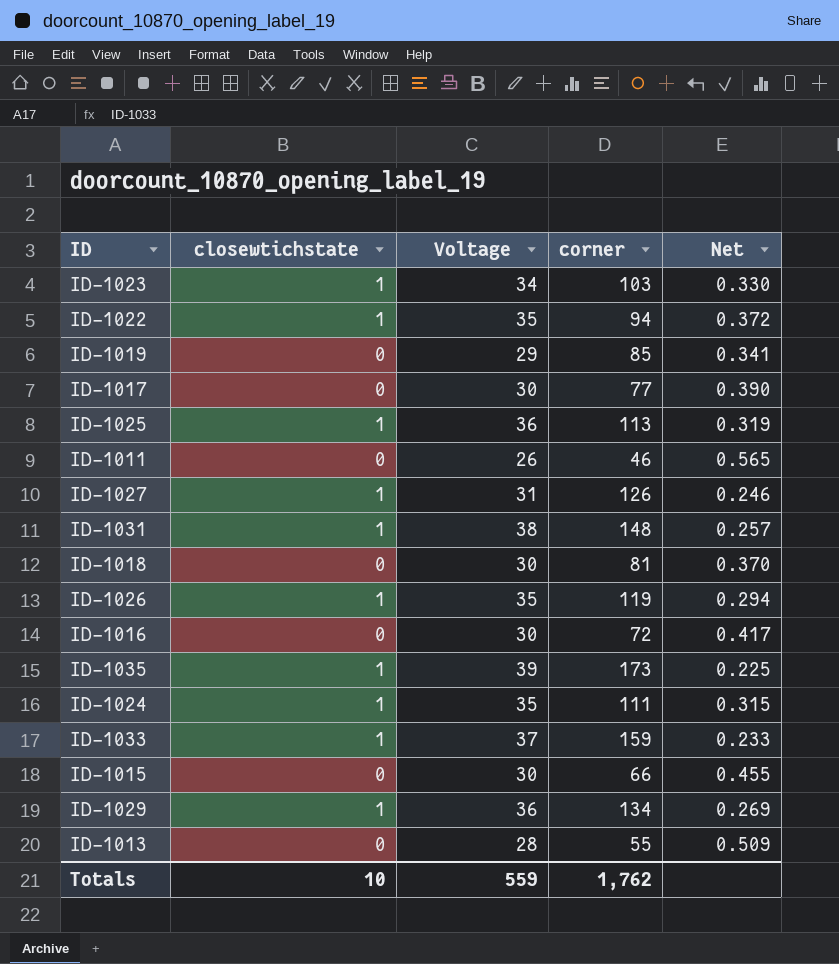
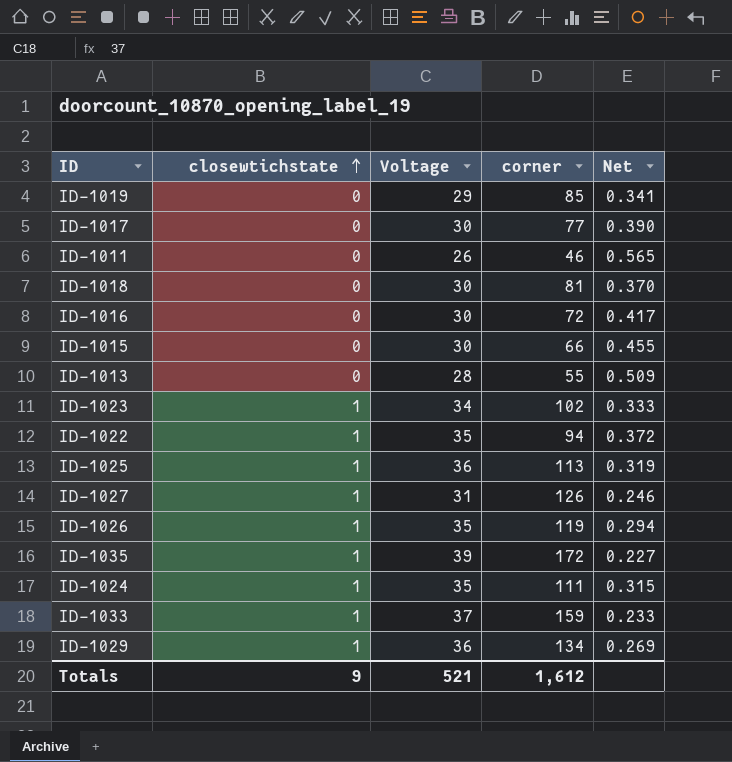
row order: none -> closewtichstate ascending
row ID-1031: 1 | 38 | 148 | 0.257 -> none
ID-1023 | corner: 103 -> 102
ID-1023 | Net: 0.330 -> 0.333
ID-1035 | corner: 173 -> 172
ID-1035 | Net: 0.225 -> 0.227
Totals | closewtichstate: 10 -> 9
Totals | Voltage: 559 -> 521
Totals | corner: 1,762 -> 1,612

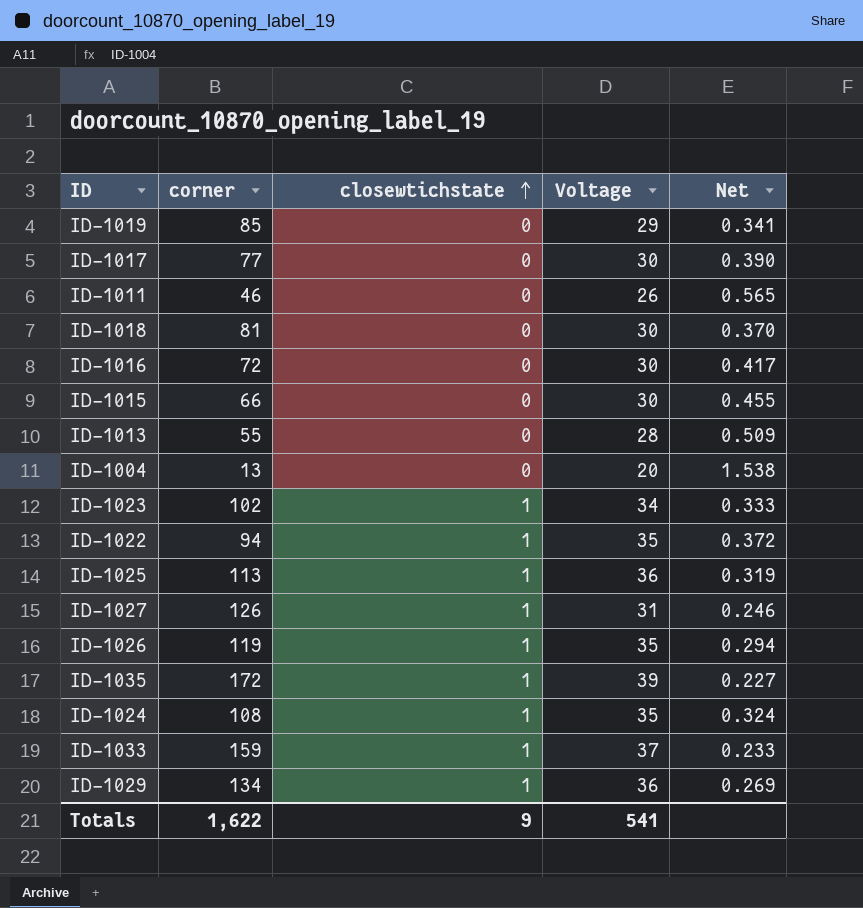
column corner | position: 4 -> 2
row ID-1004: none -> 13 | 0 | 20 | 1.538
ID-1024 | corner: 111 -> 108
ID-1024 | Net: 0.315 -> 0.324
Totals | corner: 1,612 -> 1,622
Totals | Voltage: 521 -> 541

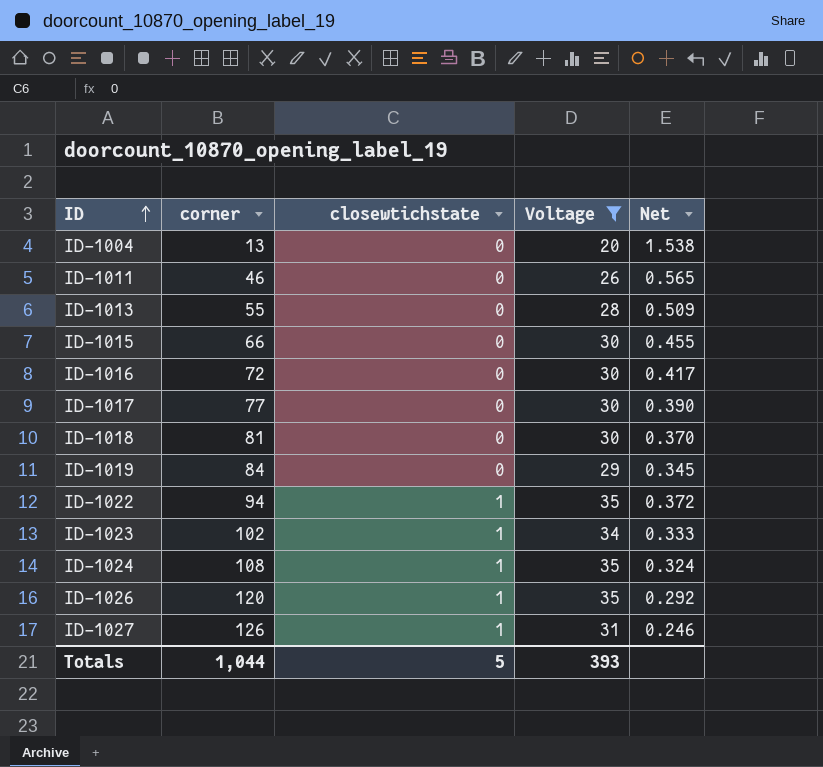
filter: none -> Voltage <= 35
row order: closewtichstate ascending -> ID ascending
ID-1019 | corner: 85 -> 84
ID-1019 | Net: 0.341 -> 0.345
ID-1026 | corner: 119 -> 120
ID-1026 | Net: 0.294 -> 0.292
Totals | corner: 1,622 -> 1,044
Totals | closewtichstate: 9 -> 5
Totals | Voltage: 541 -> 393

